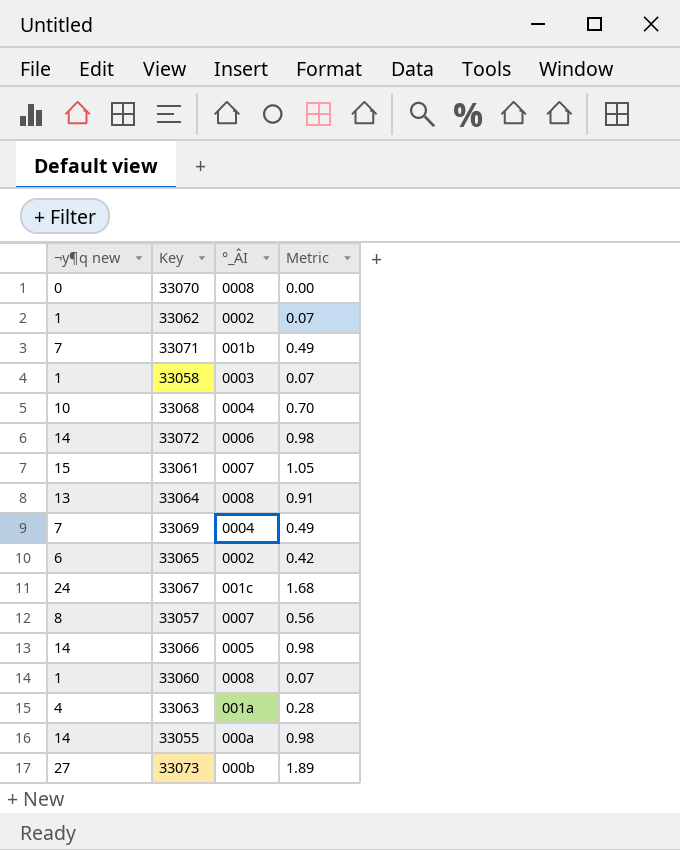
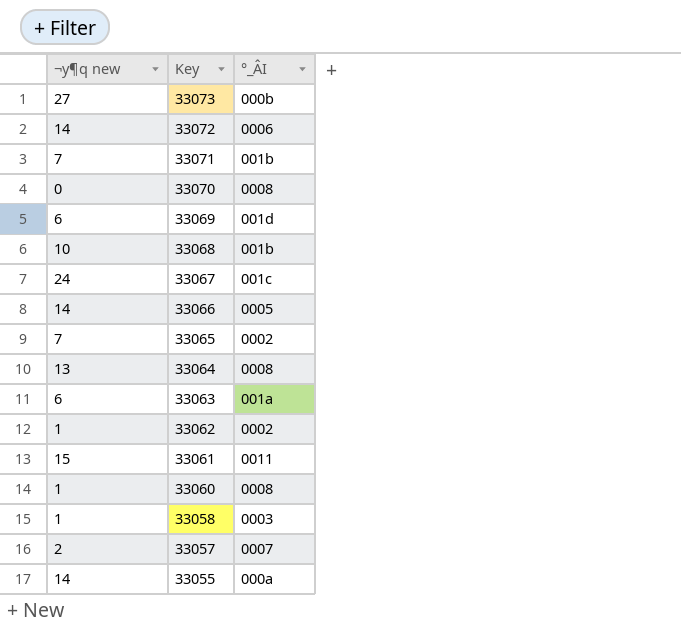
row order: none -> Key descending
column Metric | formula: [¬y¶q new] * 0.07 -> none
33069 | ¬y¶q new: 7 -> 6
33069 | °_ÂI: 0004 -> 001d
33068 | °_ÂI: 0004 -> 001b
33065 | ¬y¶q new: 6 -> 7
33063 | ¬y¶q new: 4 -> 6
33061 | °_ÂI: 0007 -> 0011
33057 | ¬y¶q new: 8 -> 2

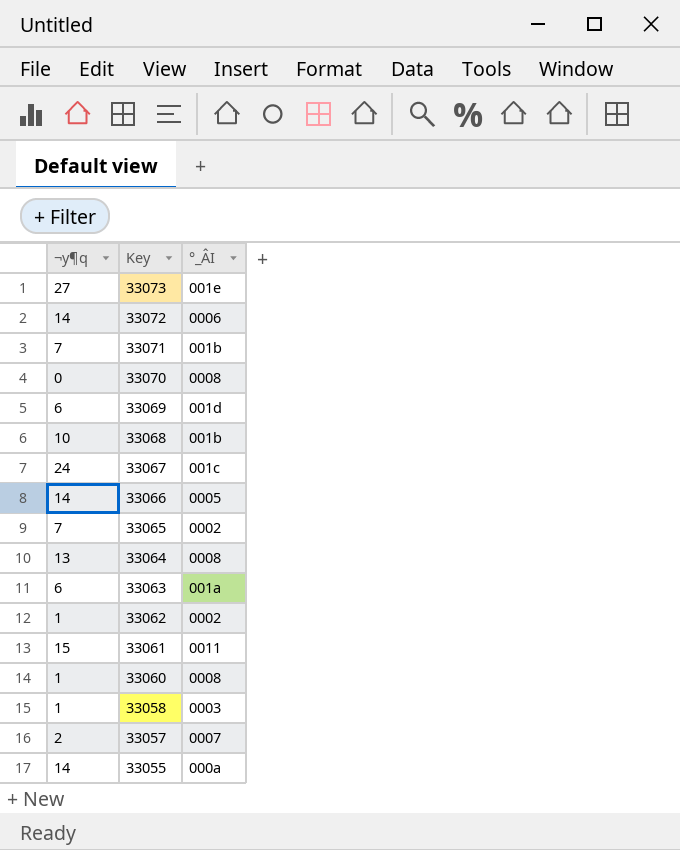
column name: ¬y¶q new -> ¬y¶q
33073 | °_ÂI: 000b -> 001e

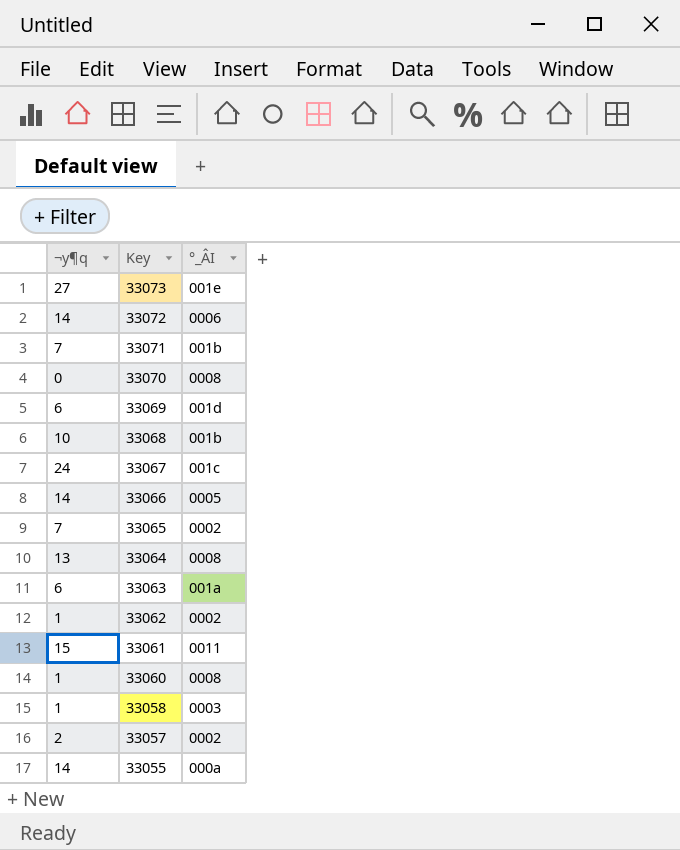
33057 | °_ÂI: 0007 -> 0002

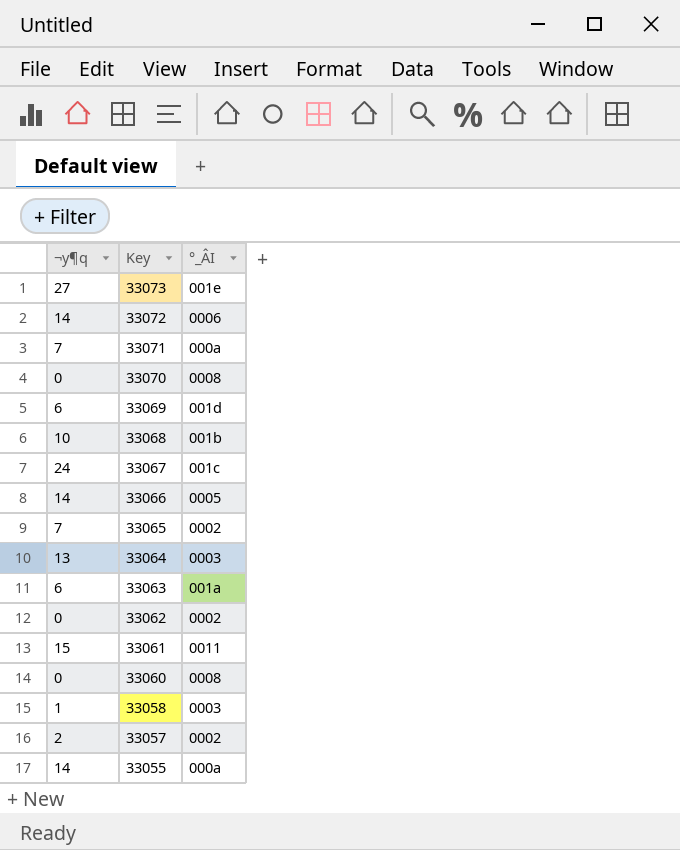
33071 | °_ÂI: 001b -> 000a
33064 | °_ÂI: 0008 -> 0003
33062 | ¬y¶q: 1 -> 0
33060 | ¬y¶q: 1 -> 0

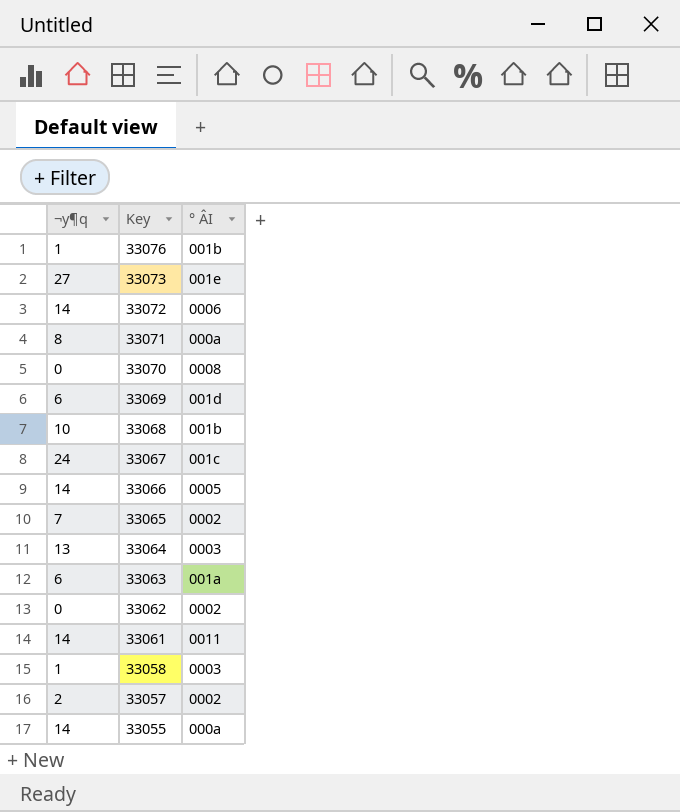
column name: °_ÂI -> ° ÂI
row 33060: 0 | 0008 -> none
row 33076: none -> 1 | 001b
33071 | ¬y¶q: 7 -> 8
33061 | ¬y¶q: 15 -> 14

